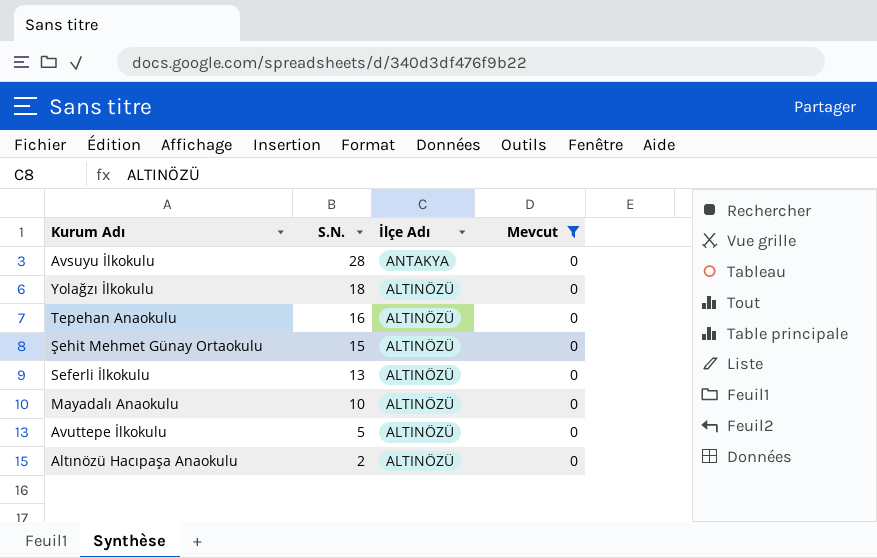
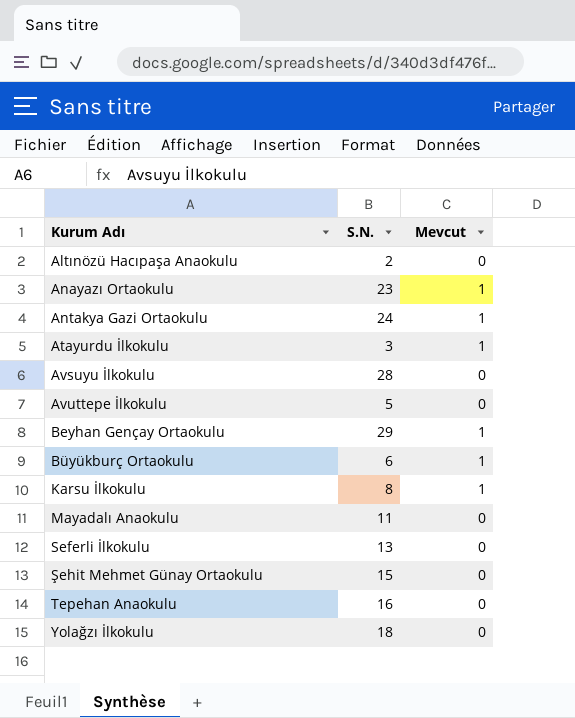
filter: Mevcut = 0 -> none
row order: S.N. descending -> Kurum Adı ascending
column İlçe Adı | position: 3 -> none
Mayadalı Anaokulu | S.N.: 10 -> 11

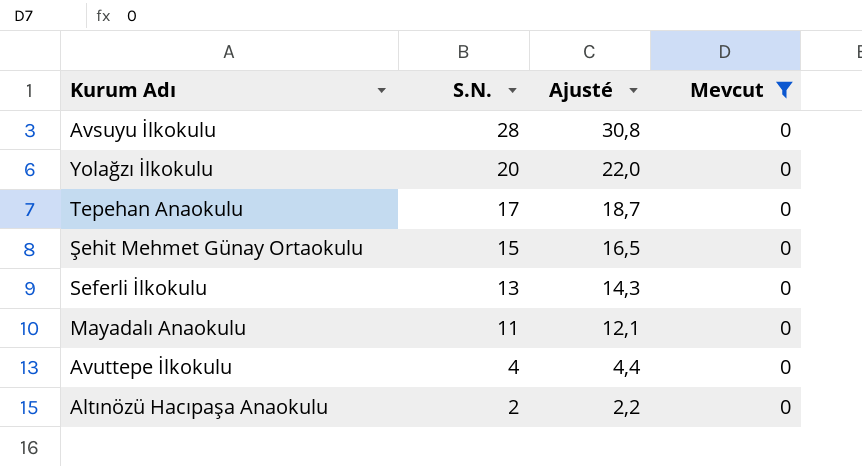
filter: none -> Mevcut = 0
row order: Kurum Adı ascending -> S.N. descending
column Ajusté | formula: none -> [S.N.] * 1,1
Yolağzı İlkokulu | S.N.: 18 -> 20
Tepehan Anaokulu | S.N.: 16 -> 17
Avuttepe İlkokulu | S.N.: 5 -> 4

